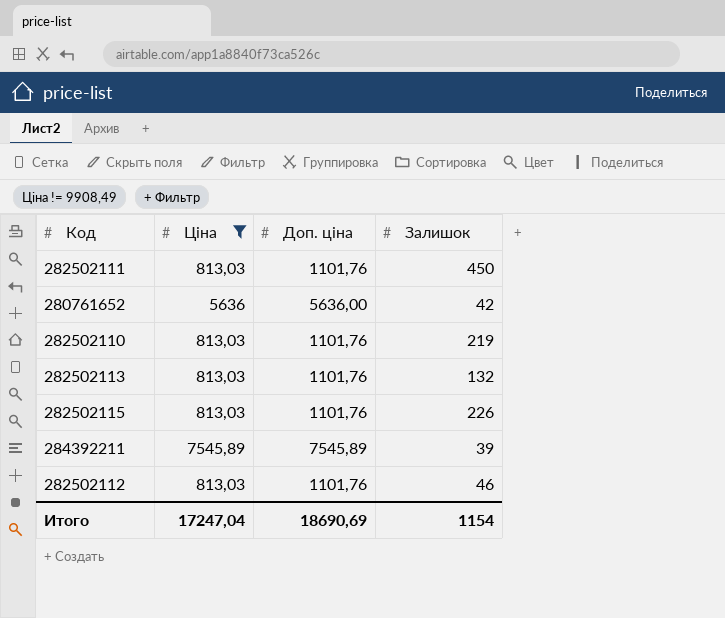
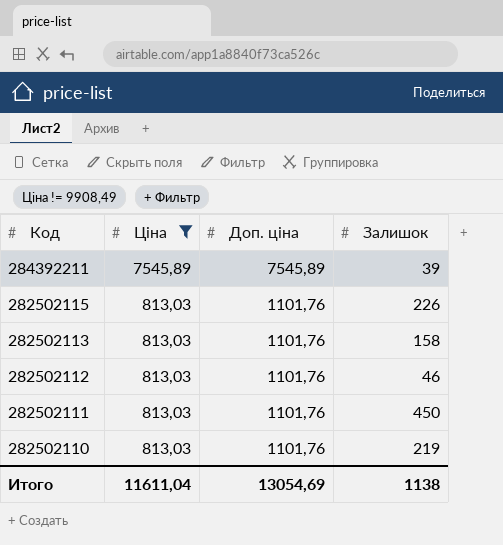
row order: none -> Код descending
row 280761652: 5636 | 5636,00 | 42 -> none
282502113 | Залишок: 132 -> 158
Итого | Ціна: 17247,04 -> 11611,04
Итого | Доп. ціна: 18690,69 -> 13054,69
Итого | Залишок: 1154 -> 1138

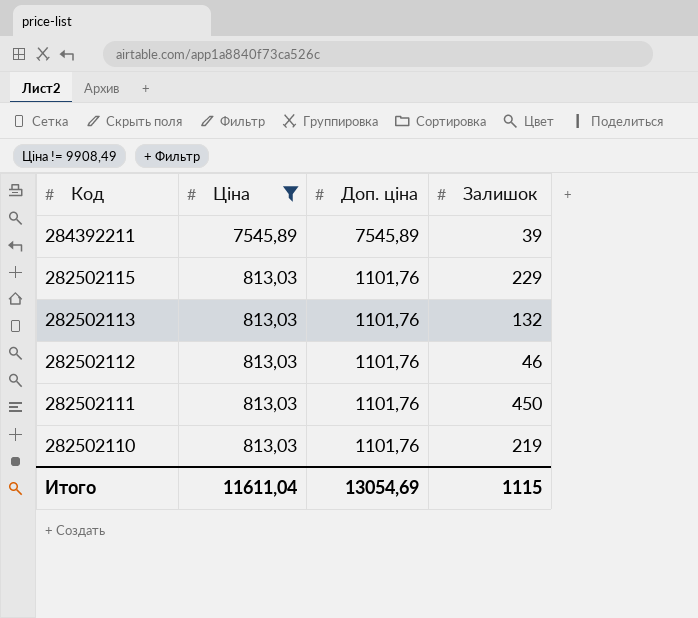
282502115 | Залишок: 226 -> 229
282502113 | Залишок: 158 -> 132
Итого | Залишок: 1138 -> 1115

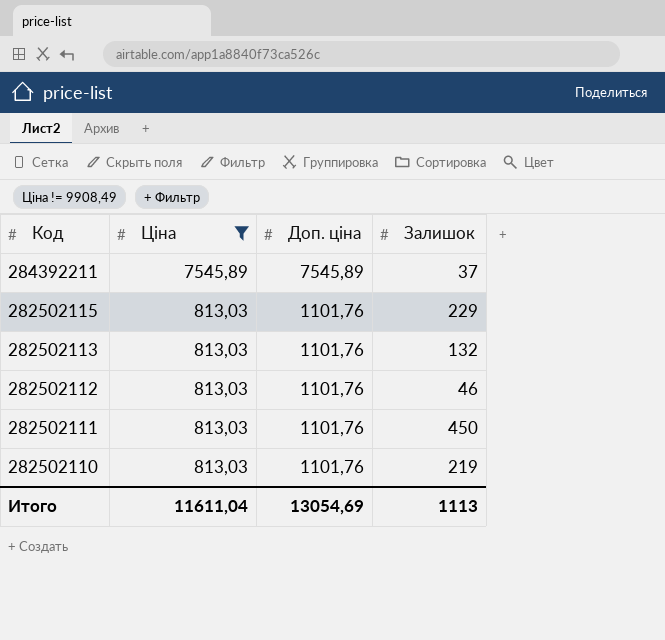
284392211 | Залишок: 39 -> 37
Итого | Залишок: 1115 -> 1113

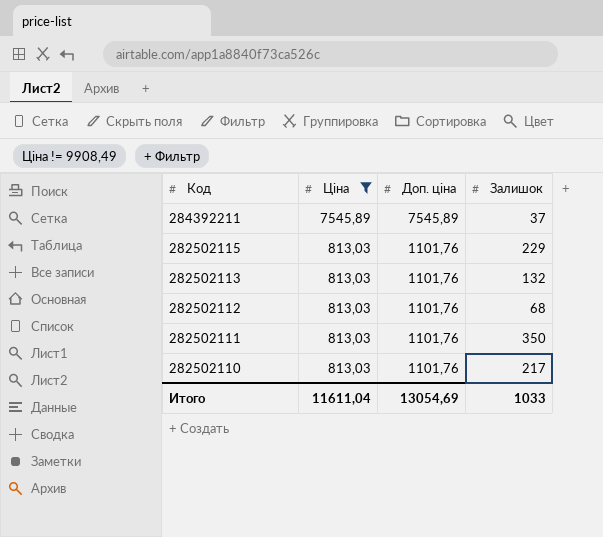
282502112 | Залишок: 46 -> 68
282502111 | Залишок: 450 -> 350
282502110 | Залишок: 219 -> 217
Итого | Залишок: 1113 -> 1033

